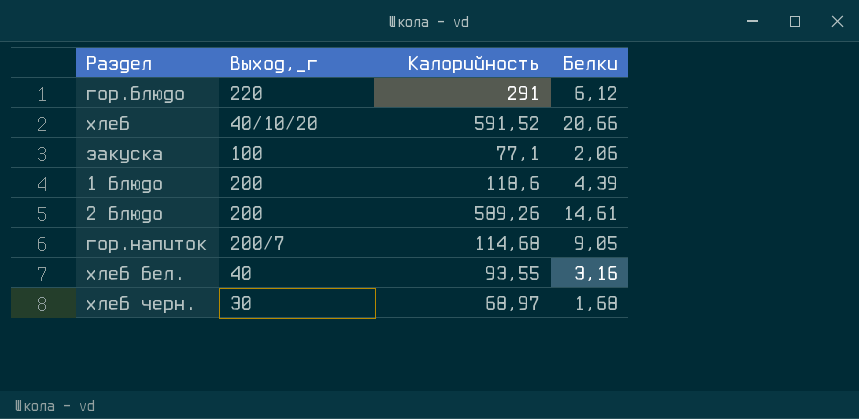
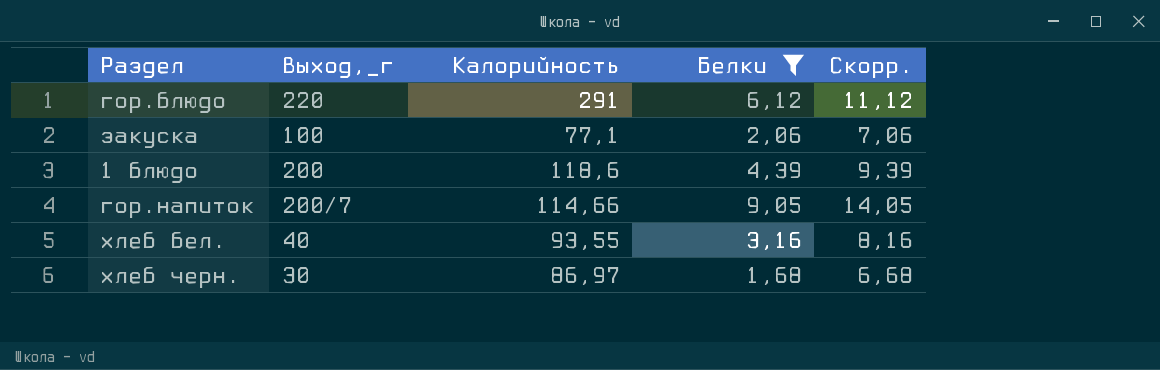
filter: none -> Белки <= 9,05
column Скорр. | formula: none -> [Белки] + 5
гор.напиток | Калорийность: 114,68 -> 114,66
хлеб черн. | Калорийность: 68,97 -> 86,97

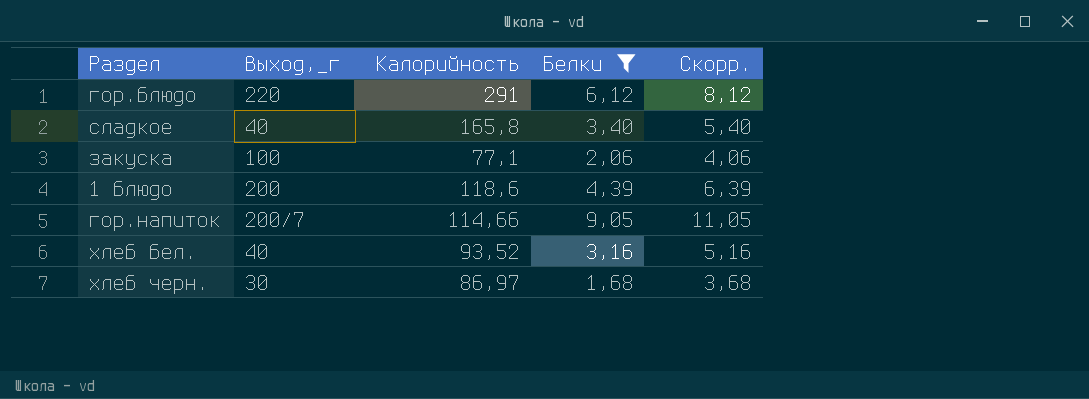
column Скорр. | formula: [Белки] + 5 -> [Белки] + 2
row сладкое: none -> 40 | 165,8 | 3,40 | 5,40
хлеб бел. | Калорийность: 93,55 -> 93,52

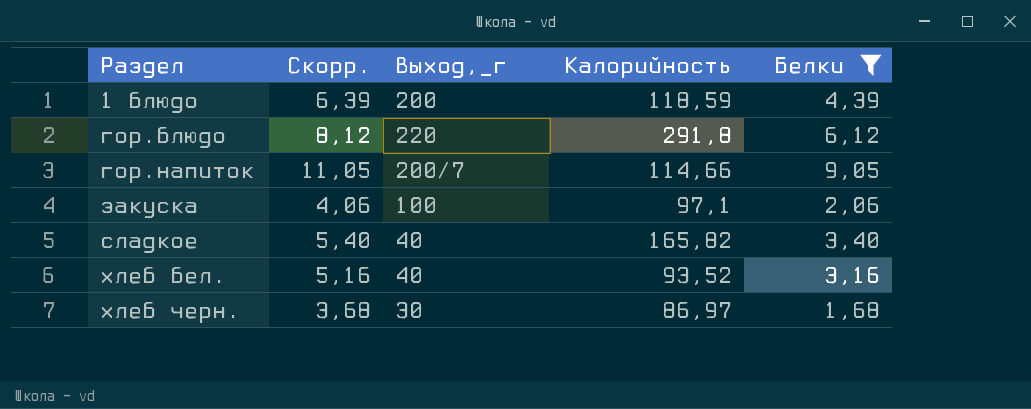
row order: none -> Раздел ascending
column Скорр. | position: 5 -> 2
1 блюдо | Калорийность: 118,6 -> 118,59
гор.блюдо | Калорийность: 291 -> 291,8
закуска | Калорийность: 77,1 -> 97,1
сладкое | Калорийность: 165,8 -> 165,82

